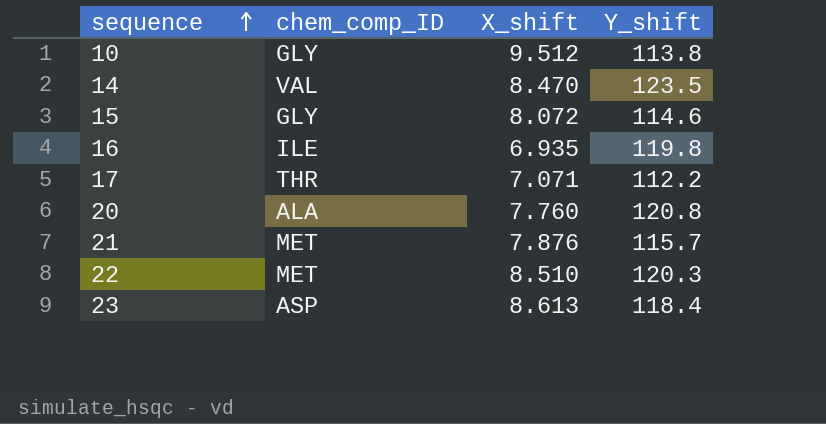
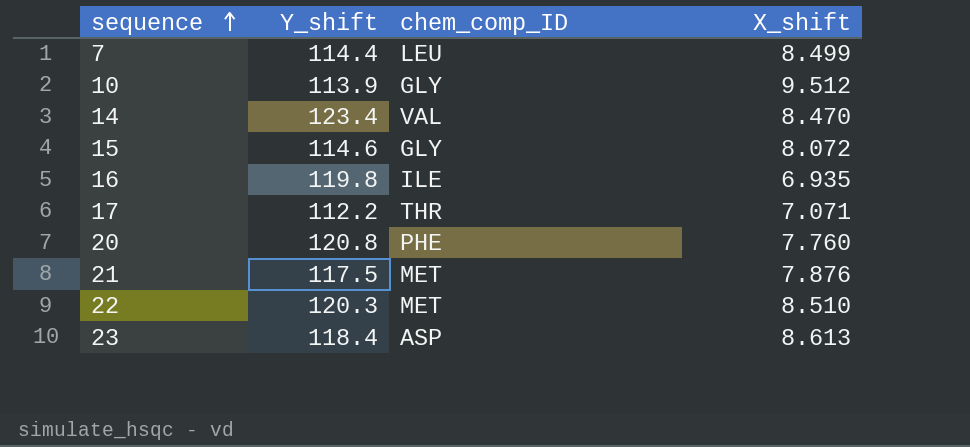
column Y_shift | position: 4 -> 2
row 7: none -> 114.4 | LEU | 8.499
10 | Y_shift: 113.8 -> 113.9
14 | Y_shift: 123.5 -> 123.4
20 | chem_comp_ID: ALA -> PHE
21 | Y_shift: 115.7 -> 117.5

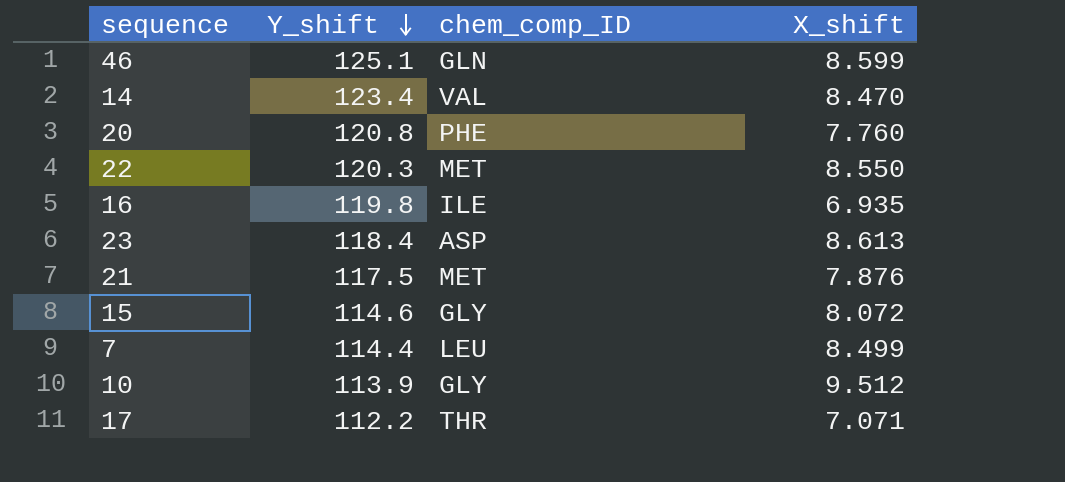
row order: sequence ascending -> Y_shift descending
row 46: none -> 125.1 | GLN | 8.599
22 | X_shift: 8.510 -> 8.550

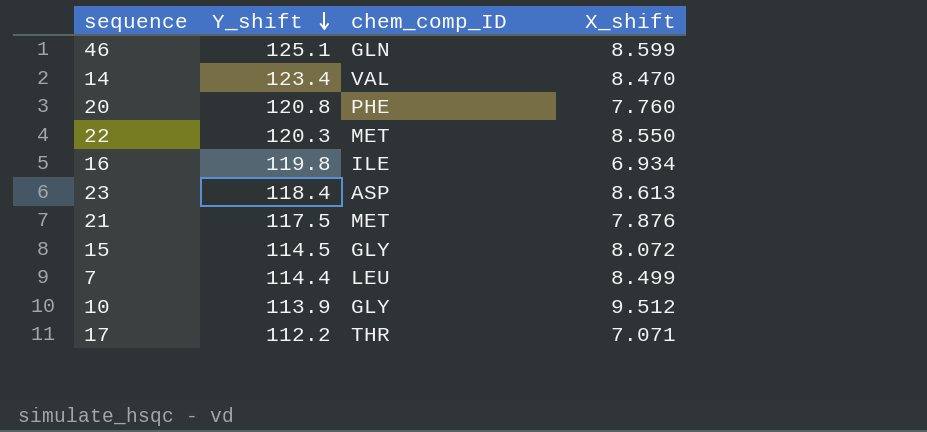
16 | X_shift: 6.935 -> 6.934
15 | Y_shift: 114.6 -> 114.5

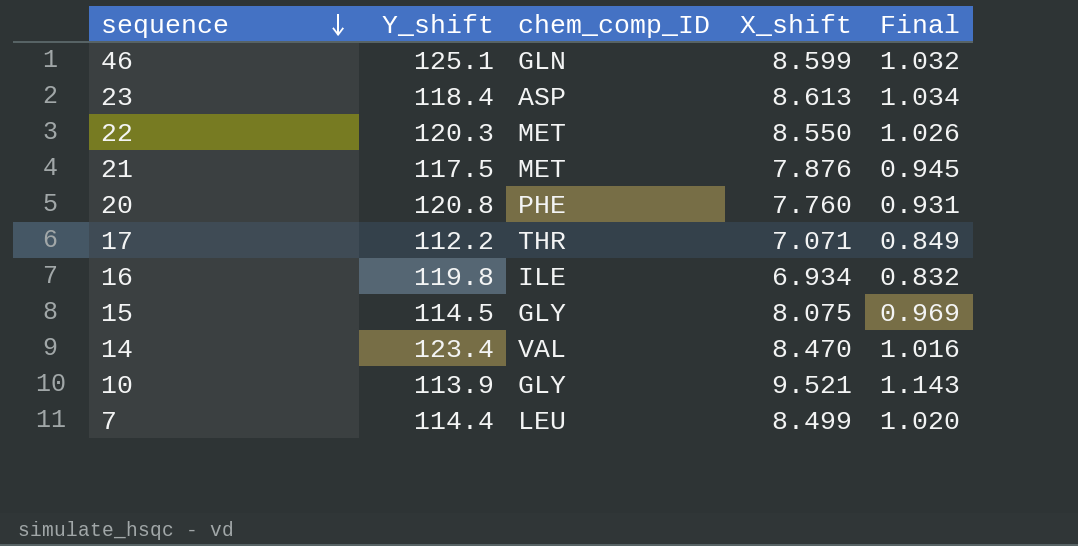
row order: Y_shift descending -> sequence descending
column Final | formula: none -> [X_shift] * 0.12
15 | X_shift: 8.072 -> 8.075
10 | X_shift: 9.512 -> 9.521

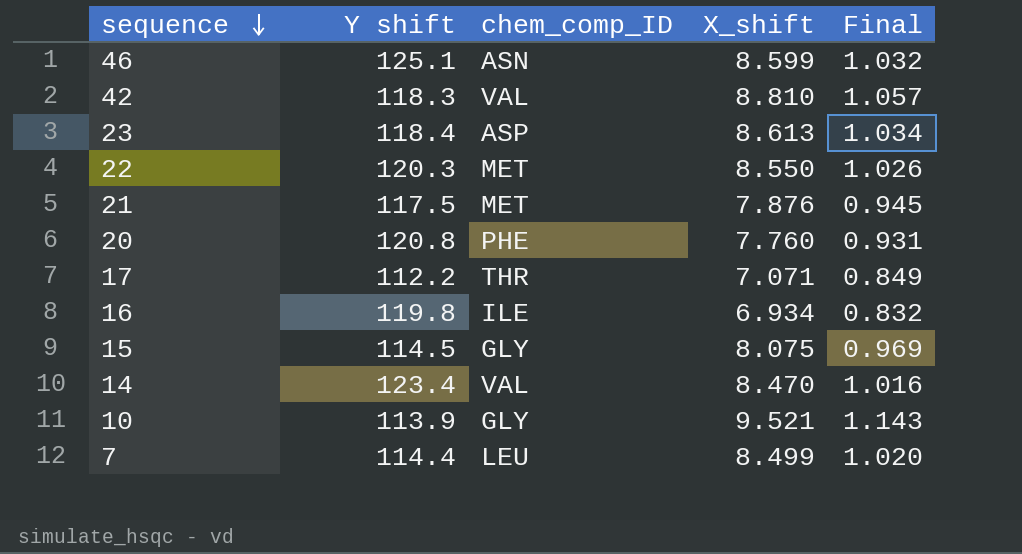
column name: Y_shift -> Y shift
46 | chem_comp_ID: GLN -> ASN
row 42: none -> 118.3 | VAL | 8.810 | 1.057

